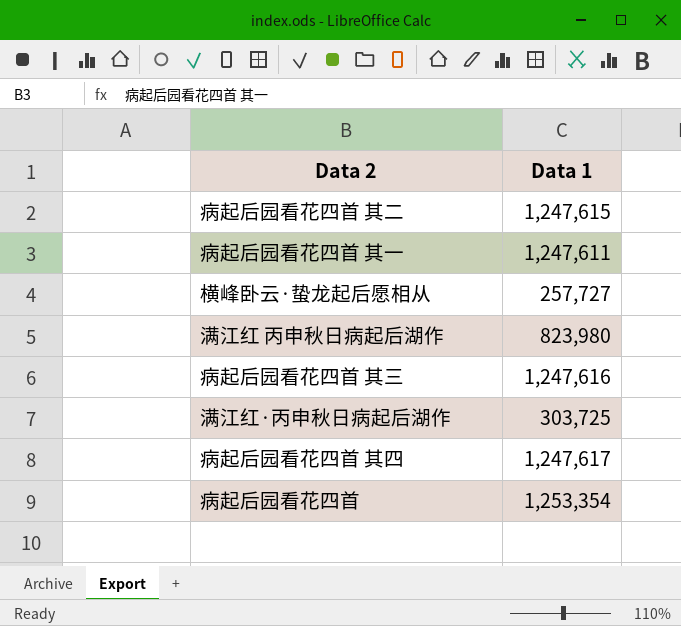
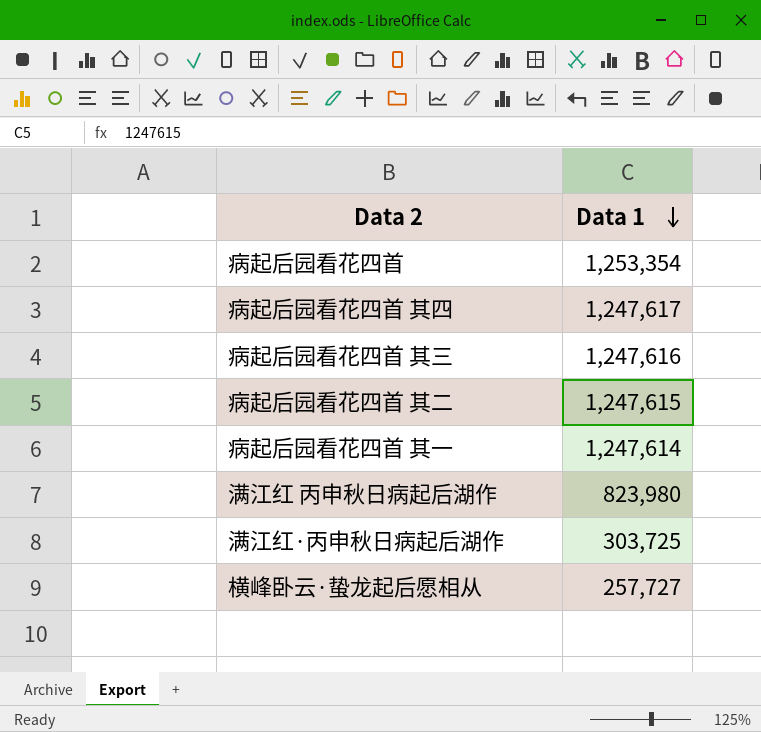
row order: none -> Data 1 descending
病起后园看花四首 其一 | Data 1: 1,247,611 -> 1,247,614

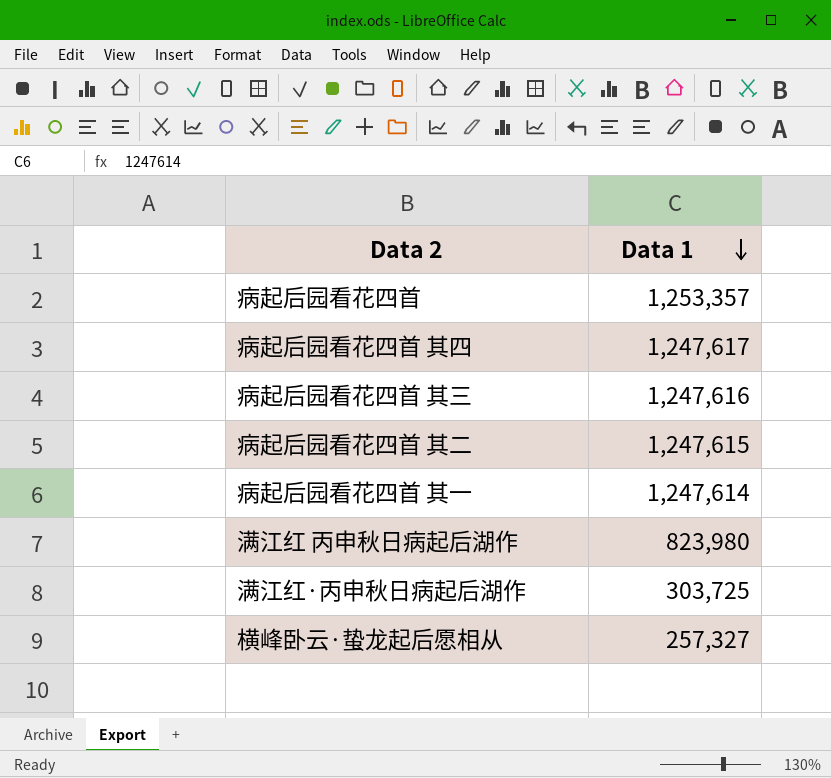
病起后园看花四首 | Data 1: 1,253,354 -> 1,253,357
横峰卧云·蛰龙起后愿相从 | Data 1: 257,727 -> 257,327

